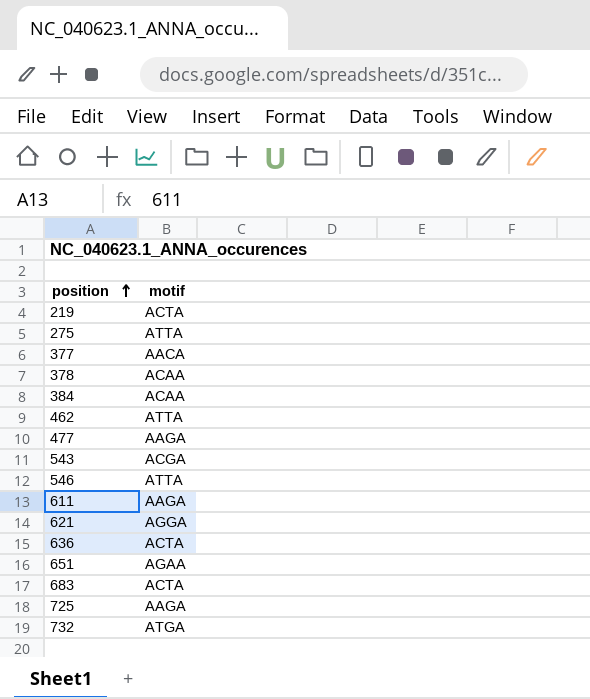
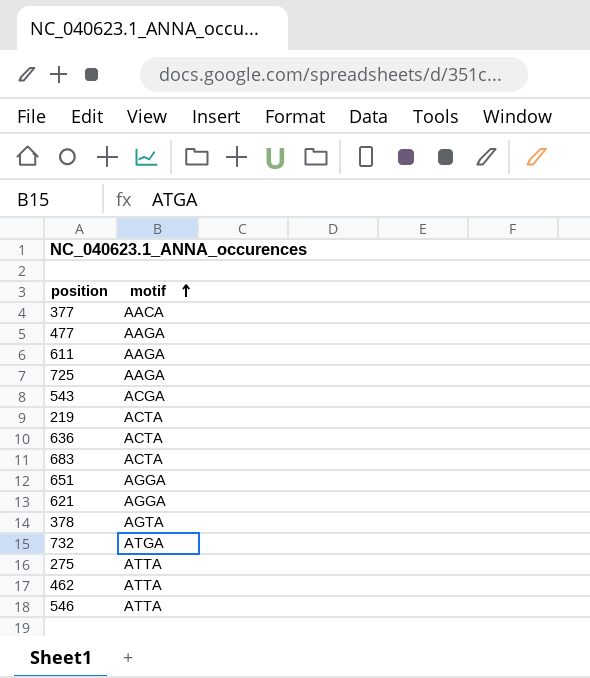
row order: position ascending -> motif ascending
row 384: ACAA -> none
651 | motif: AGAA -> AGGA
378 | motif: ACAA -> AGTA

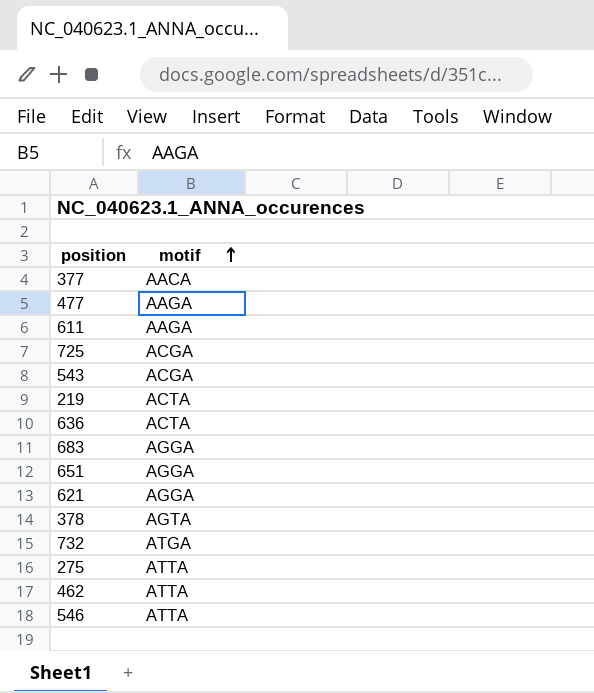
725 | motif: AAGA -> ACGA
683 | motif: ACTA -> AGGA

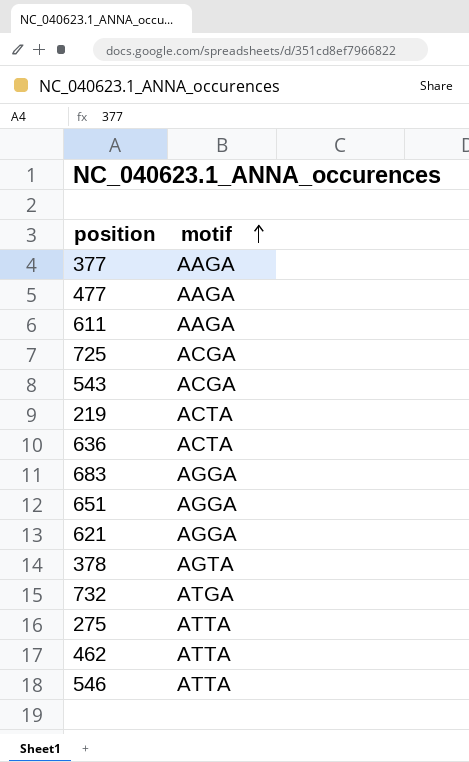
377 | motif: AACA -> AAGA

